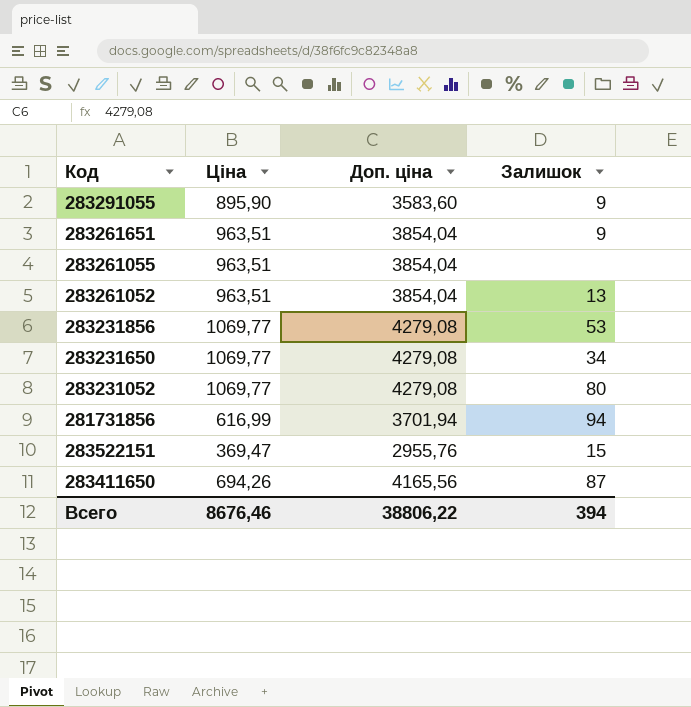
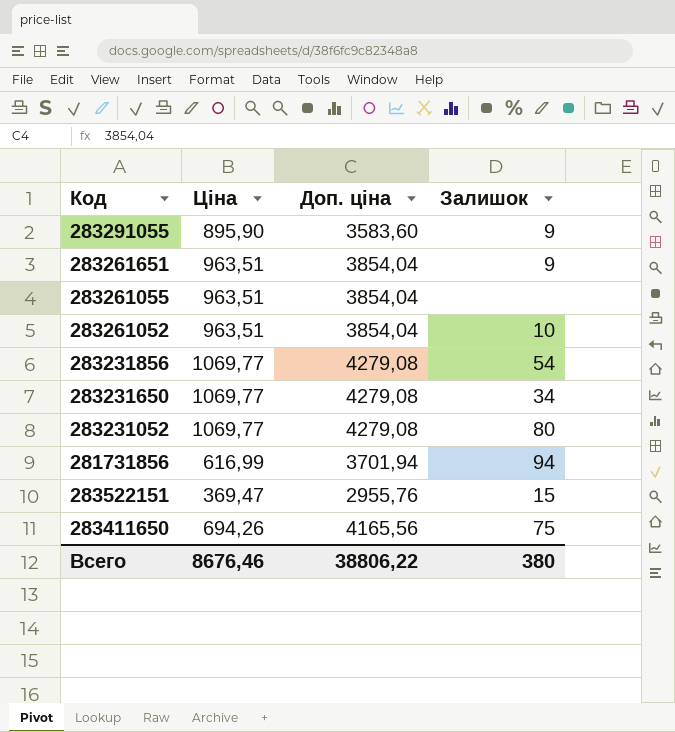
283261052 | Залишок: 13 -> 10
283231856 | Залишок: 53 -> 54
283411650 | Залишок: 87 -> 75
Всего | Залишок: 394 -> 380

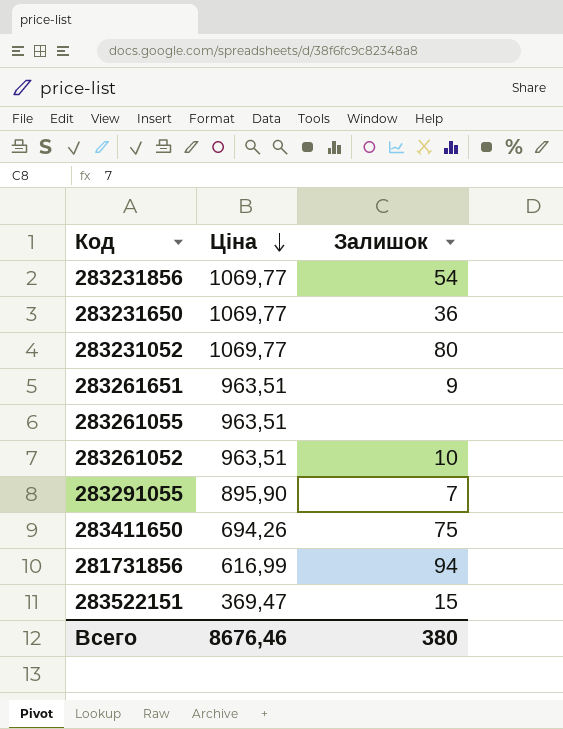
row order: none -> Ціна descending
column Доп. ціна | position: 3 -> none
283231650 | Залишок: 34 -> 36
283291055 | Залишок: 9 -> 7

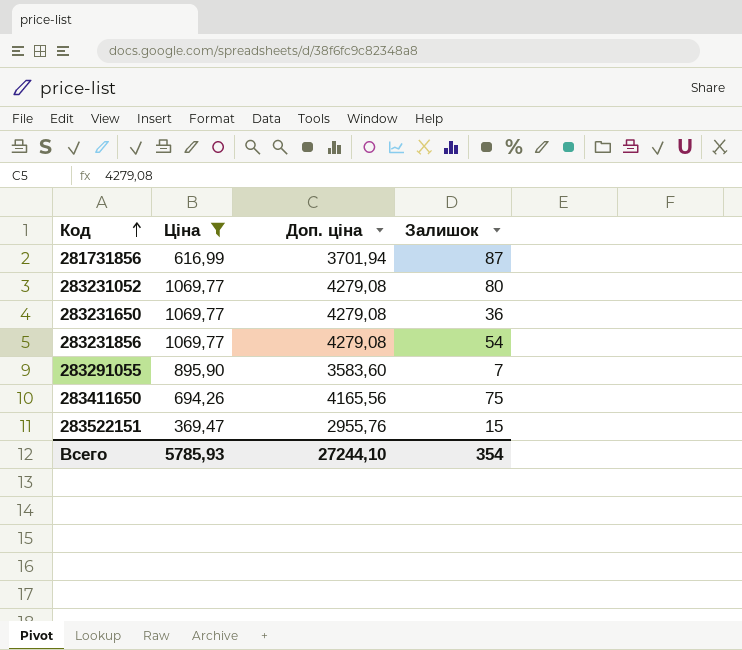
filter: none -> Ціна != 963,51
row order: Ціна descending -> Код ascending
column Доп. ціна | position: none -> 3
281731856 | Залишок: 94 -> 87
Всего | Ціна: 8676,46 -> 5785,93
Всего | Залишок: 380 -> 354

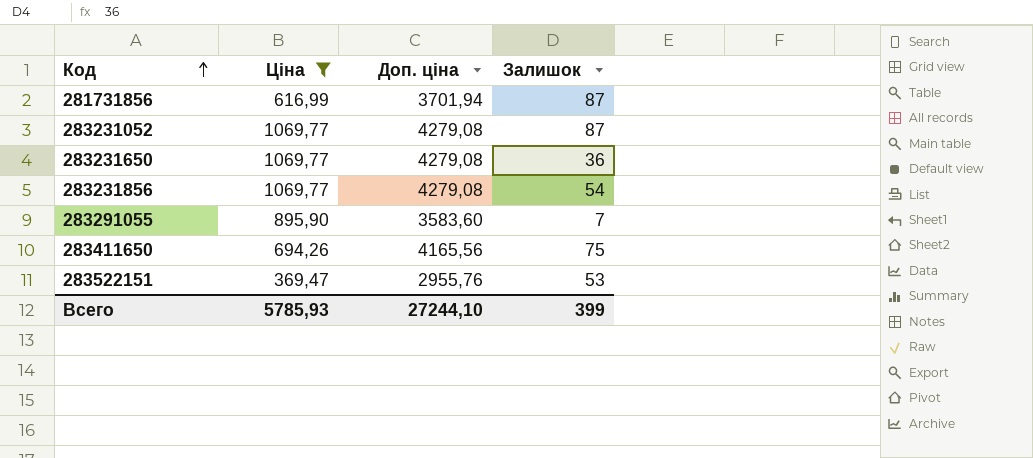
283231052 | Залишок: 80 -> 87
283522151 | Залишок: 15 -> 53
Всего | Залишок: 354 -> 399

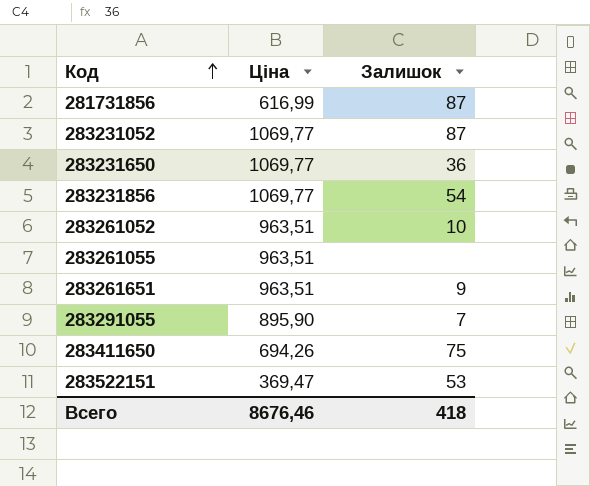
filter: Ціна != 963,51 -> none
column Доп. ціна | position: 3 -> none
Всего | Ціна: 5785,93 -> 8676,46
Всего | Залишок: 399 -> 418

